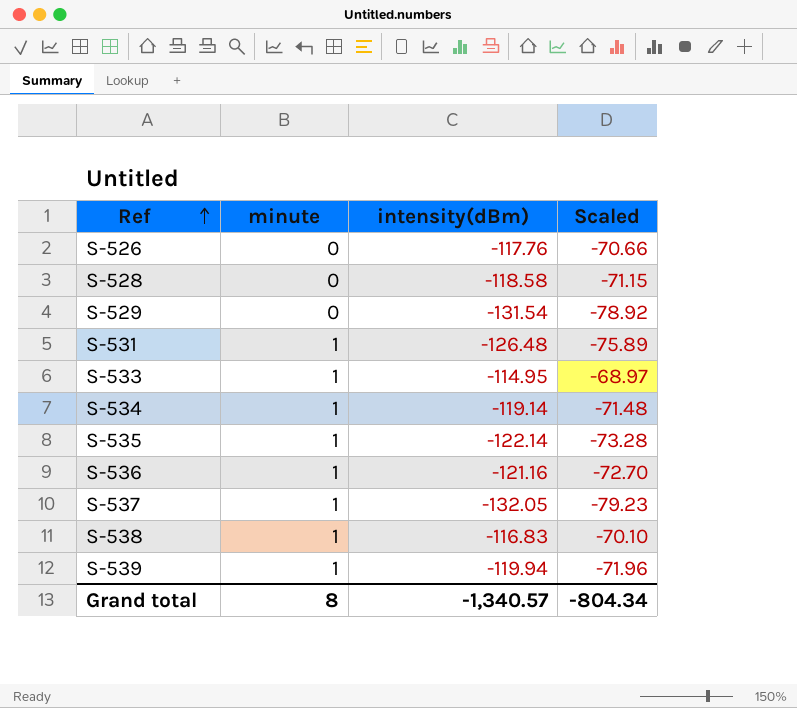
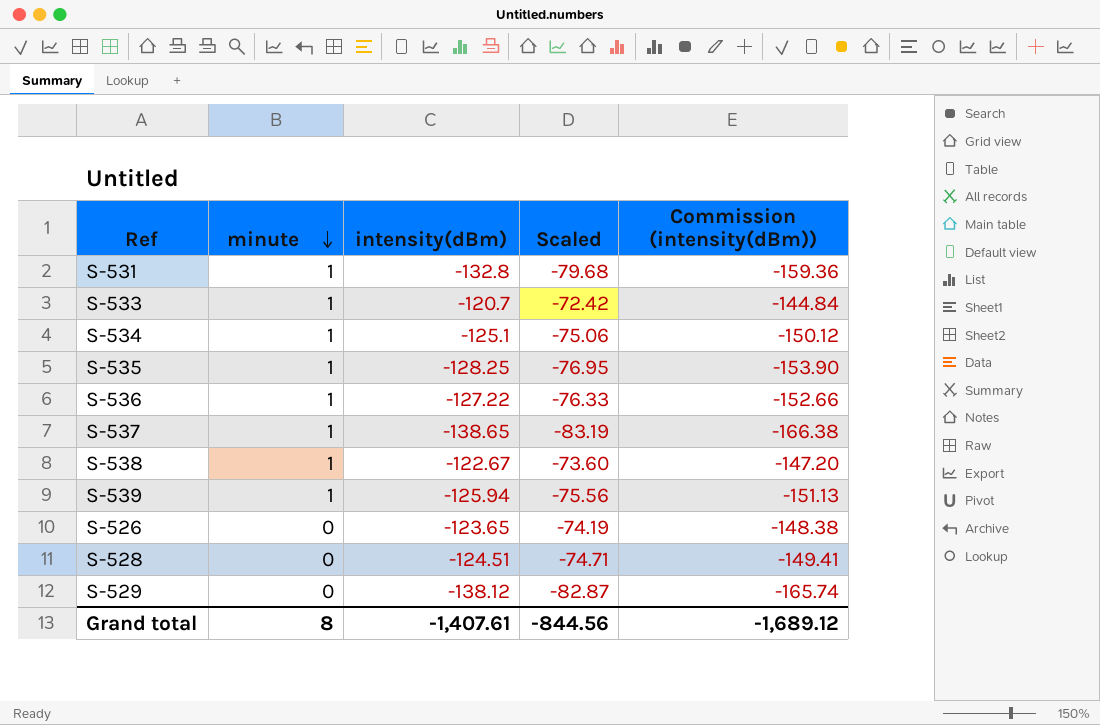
row order: Ref ascending -> minute descending
column Commission (intensity(dBm)) | formula: none -> [intensity(dBm)] * 1.2
S-531 | intensity(dBm): -126.48 -> -132.8
S-531 | Scaled: -75.89 -> -79.68
S-533 | intensity(dBm): -114.95 -> -120.7
S-533 | Scaled: -68.97 -> -72.42
S-534 | intensity(dBm): -119.14 -> -125.1
S-534 | Scaled: -71.48 -> -75.06
S-535 | intensity(dBm): -122.14 -> -128.25
S-535 | Scaled: -73.28 -> -76.95
S-536 | intensity(dBm): -121.16 -> -127.22
S-536 | Scaled: -72.70 -> -76.33
S-537 | intensity(dBm): -132.05 -> -138.65
S-537 | Scaled: -79.23 -> -83.19
S-538 | intensity(dBm): -116.83 -> -122.67
S-538 | Scaled: -70.10 -> -73.60
S-539 | intensity(dBm): -119.94 -> -125.94
S-539 | Scaled: -71.96 -> -75.56
S-526 | intensity(dBm): -117.76 -> -123.65
S-526 | Scaled: -70.66 -> -74.19
S-528 | intensity(dBm): -118.58 -> -124.51
S-528 | Scaled: -71.15 -> -74.71
S-529 | intensity(dBm): -131.54 -> -138.12
S-529 | Scaled: -78.92 -> -82.87
Grand total | intensity(dBm): -1,340.57 -> -1,407.61
Grand total | Scaled: -804.34 -> -844.56

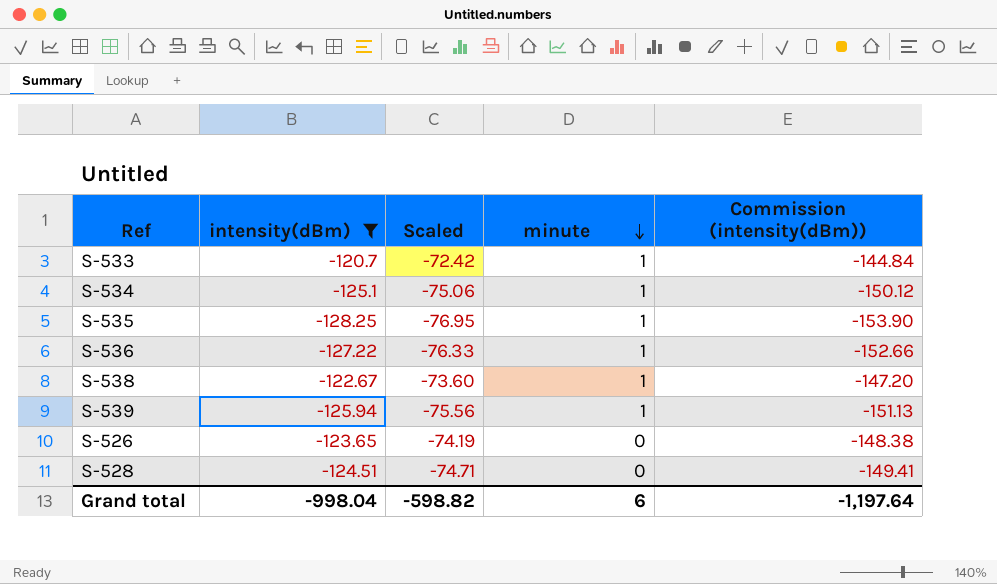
filter: none -> intensity(dBm) >= -128.25
column minute | position: 2 -> 4
Grand total | intensity(dBm): -1,407.61 -> -998.04
Grand total | Scaled: -844.56 -> -598.82
Grand total | minute: 8 -> 6
Grand total | Commission (intensity(dBm)): -1,689.12 -> -1,197.64

